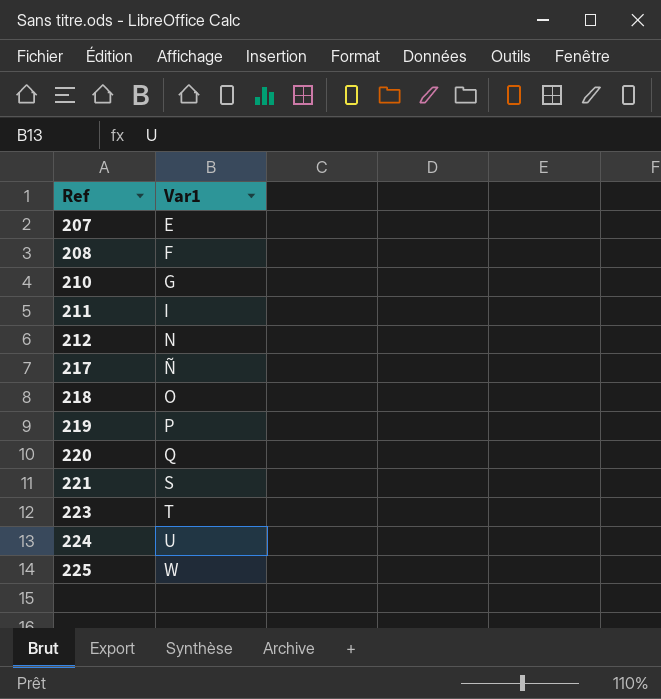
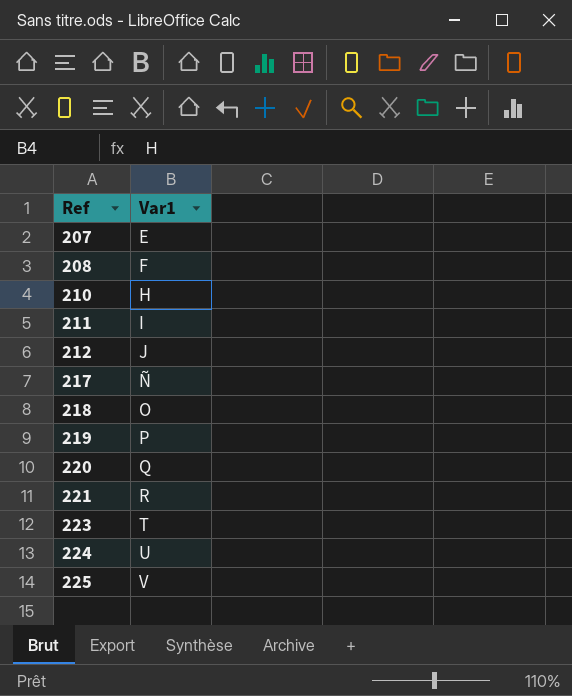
210 | Var1: G -> H
212 | Var1: N -> J
221 | Var1: S -> R
225 | Var1: W -> V

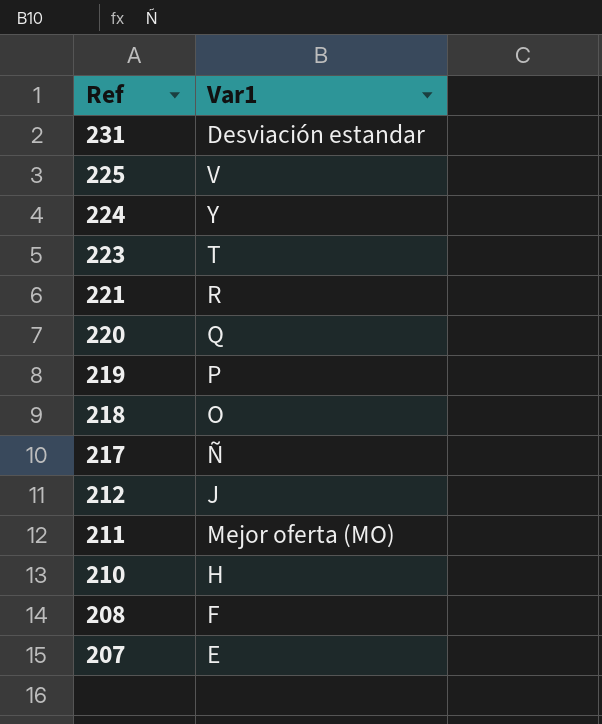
row order: Ref ascending -> Ref descending
row 231: none -> Desviación estandar
224 | Var1: U -> Y
211 | Var1: I -> Mejor oferta (MO)

